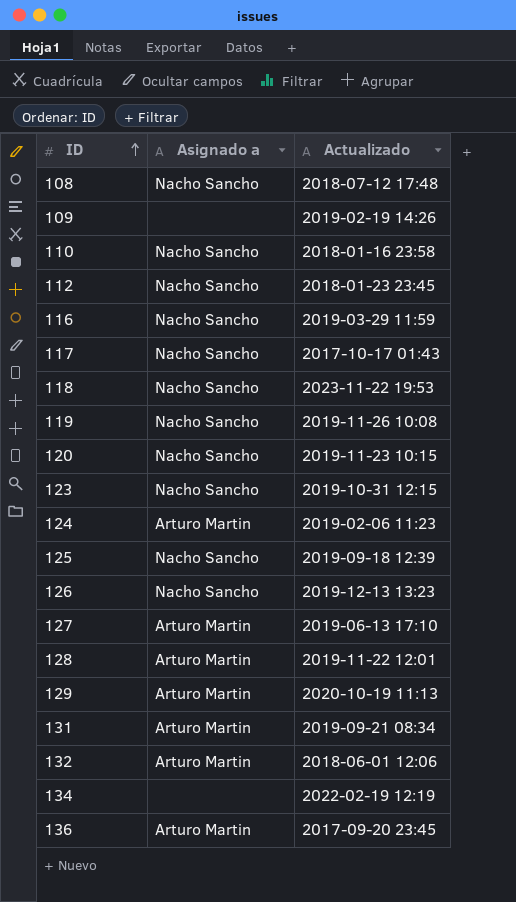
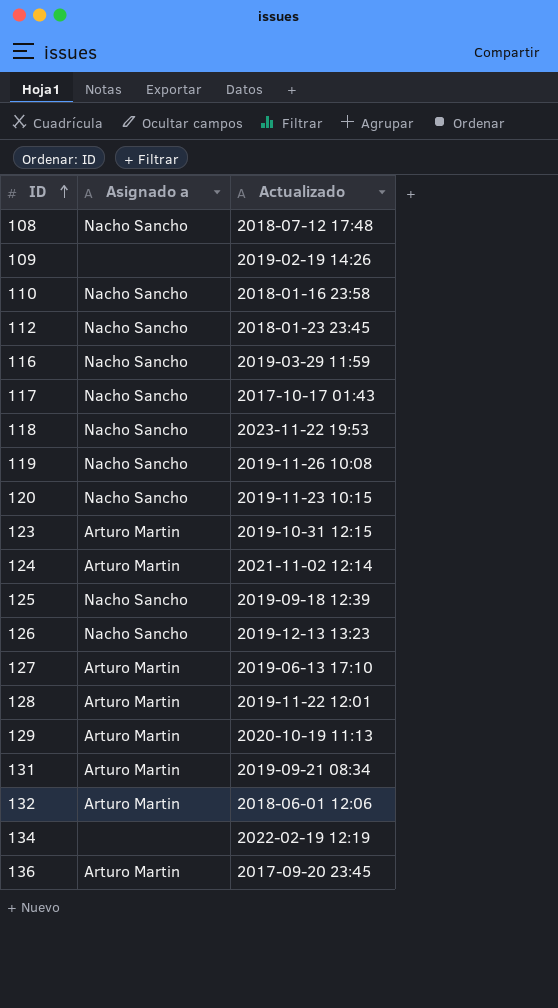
123 | Asignado a: Nacho Sancho -> Arturo Martin
124 | Actualizado: 2019-02-06 11:23 -> 2021-11-02 12:14

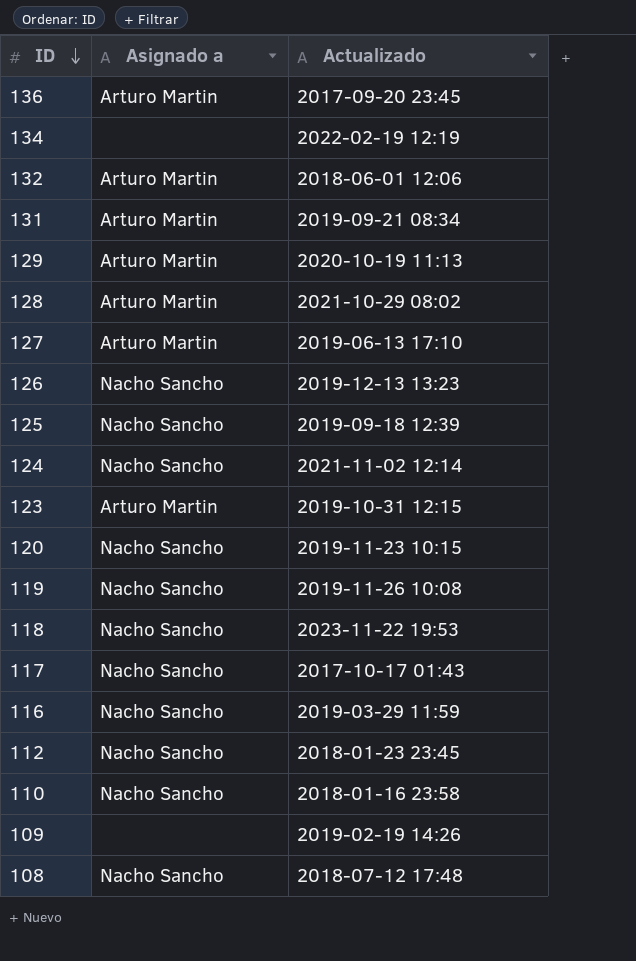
row order: ID ascending -> ID descending
128 | Actualizado: 2019-11-22 12:01 -> 2021-10-29 08:02
124 | Asignado a: Arturo Martin -> Nacho Sancho

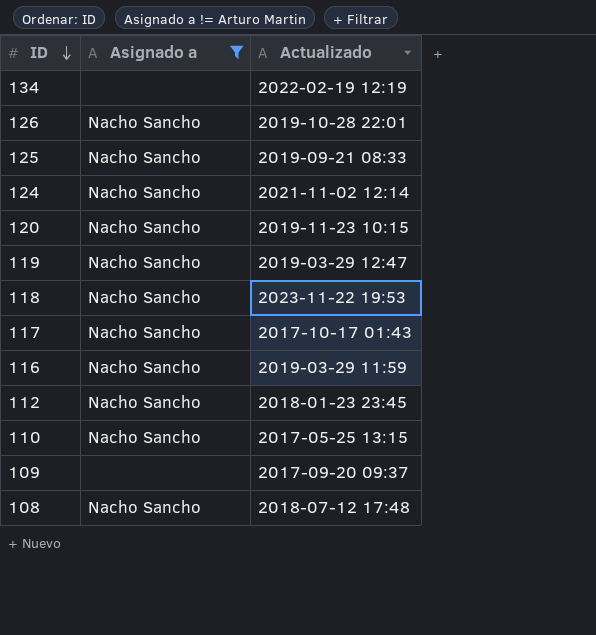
filter: none -> Asignado a != Arturo Martin
126 | Actualizado: 2019-12-13 13:23 -> 2019-10-28 22:01
125 | Actualizado: 2019-09-18 12:39 -> 2019-09-21 08:33
119 | Actualizado: 2019-11-26 10:08 -> 2019-03-29 12:47
110 | Actualizado: 2018-01-16 23:58 -> 2017-05-25 13:15
109 | Actualizado: 2019-02-19 14:26 -> 2017-09-20 09:37

